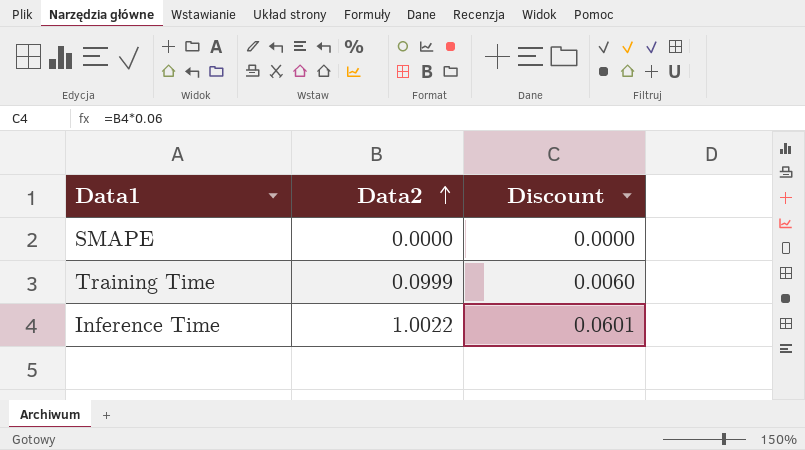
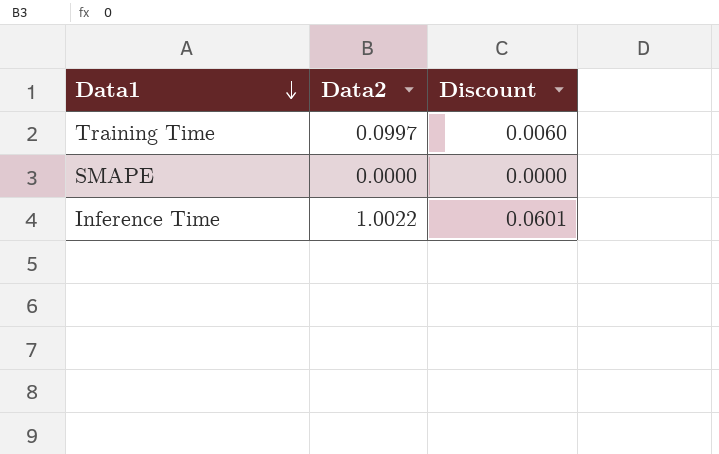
row order: Data2 ascending -> Data1 descending
Training Time | Data2: 0.0999 -> 0.0997

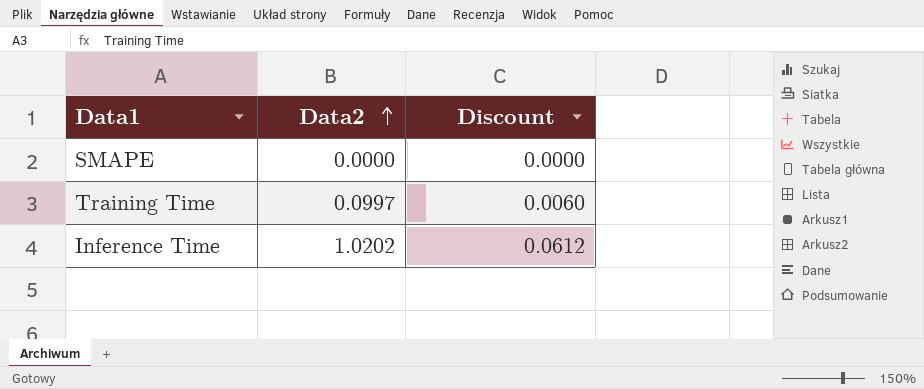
row order: Data1 descending -> Data2 ascending
Inference Time | Data2: 1.0022 -> 1.0202
Inference Time | Discount: 0.0601 -> 0.0612

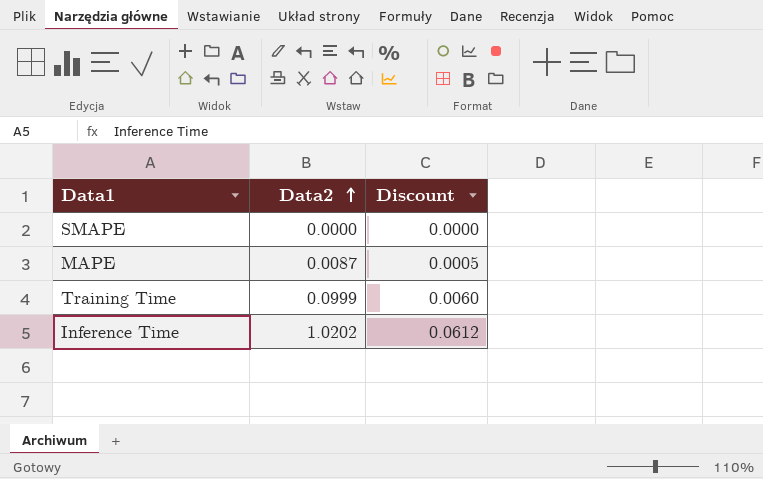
row MAPE: none -> 0.0087 | 0.0005
Training Time | Data2: 0.0997 -> 0.0999

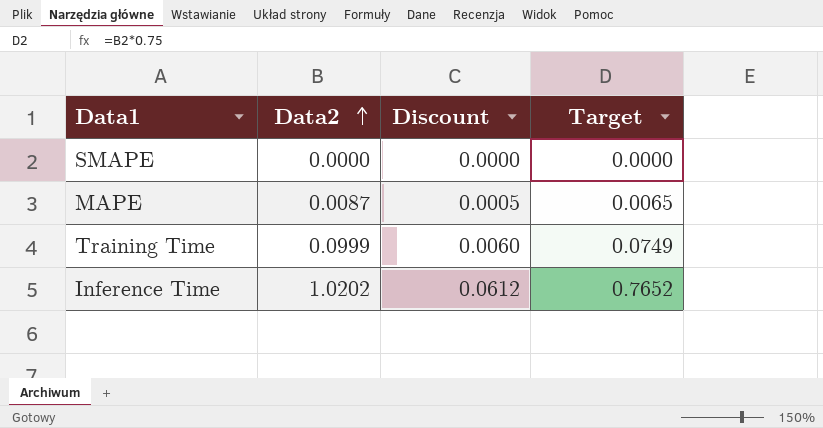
column Target | formula: none -> [Data2] * 0.75

